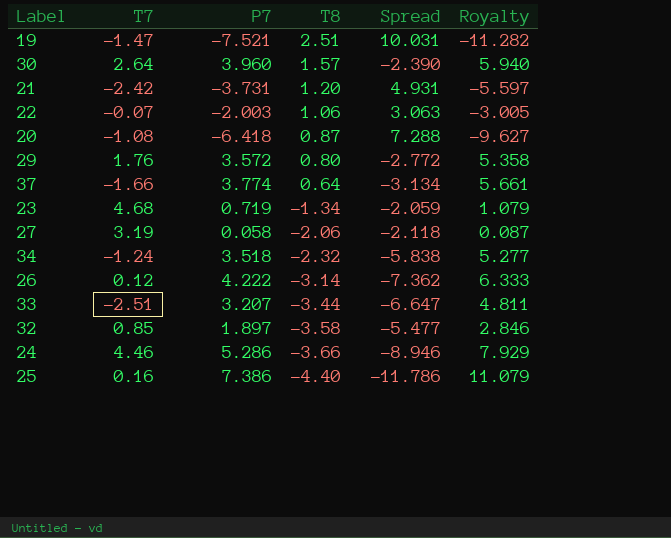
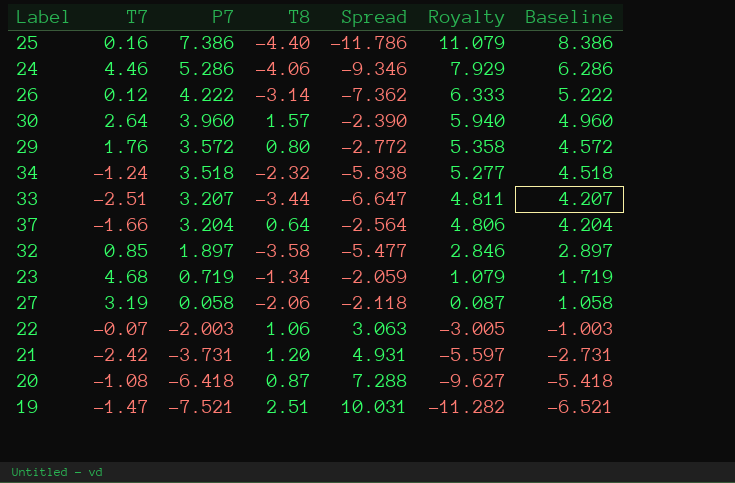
row order: T8 descending -> P7 descending
column Baseline | formula: none -> [P7] + 1
24 | T8: -3.66 -> -4.06
24 | Spread: -8.946 -> -9.346
37 | P7: 3.774 -> 3.204
37 | Spread: -3.134 -> -2.564
37 | Royalty: 5.661 -> 4.806

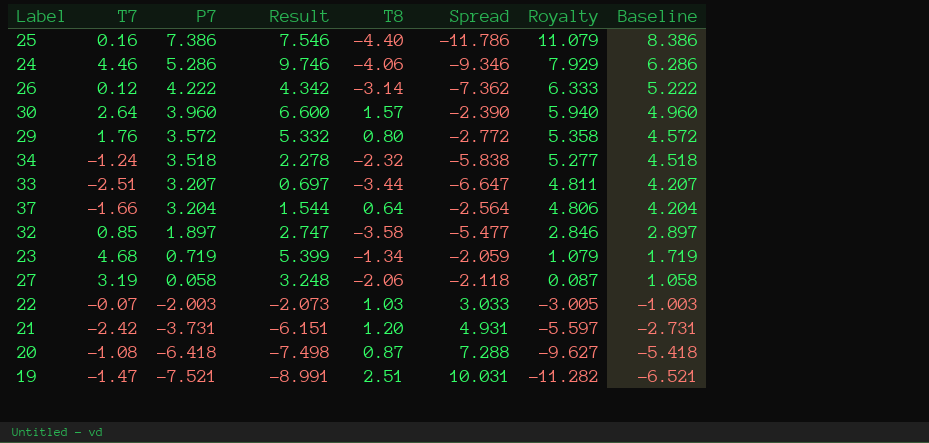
column Result | formula: none -> [T7] + [P7]
22 | T8: 1.06 -> 1.03
22 | Spread: 3.063 -> 3.033

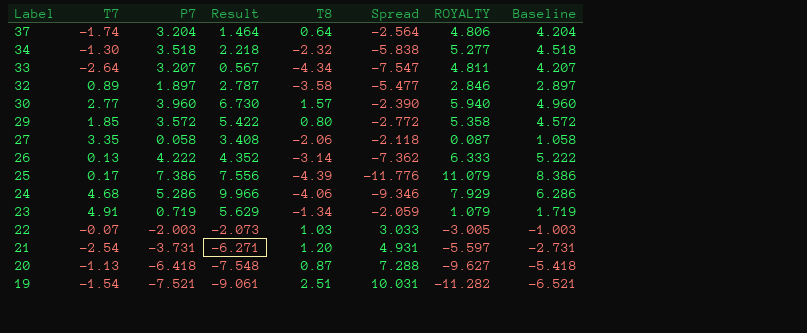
row order: P7 descending -> Label descending
column name: Royalty -> ROYALTY
37 | T7: -1.66 -> -1.74
37 | Result: 1.544 -> 1.464
34 | T7: -1.24 -> -1.30
34 | Result: 2.278 -> 2.218
33 | T7: -2.51 -> -2.64
33 | Result: 0.697 -> 0.567
33 | T8: -3.44 -> -4.34
33 | Spread: -6.647 -> -7.547
32 | T7: 0.85 -> 0.89
32 | Result: 2.747 -> 2.787
30 | T7: 2.64 -> 2.77
30 | Result: 6.600 -> 6.730
29 | T7: 1.76 -> 1.85
29 | Result: 5.332 -> 5.422
27 | T7: 3.19 -> 3.35
27 | Result: 3.248 -> 3.408
26 | T7: 0.12 -> 0.13
26 | Result: 4.342 -> 4.352
25 | T7: 0.16 -> 0.17
25 | Result: 7.546 -> 7.556
25 | T8: -4.40 -> -4.39
25 | Spread: -11.786 -> -11.776
24 | T7: 4.46 -> 4.68
24 | Result: 9.746 -> 9.966
23 | T7: 4.68 -> 4.91
23 | Result: 5.399 -> 5.629
21 | T7: -2.42 -> -2.54
21 | Result: -6.151 -> -6.271
20 | T7: -1.08 -> -1.13
20 | Result: -7.498 -> -7.548
19 | T7: -1.47 -> -1.54
19 | Result: -8.991 -> -9.061

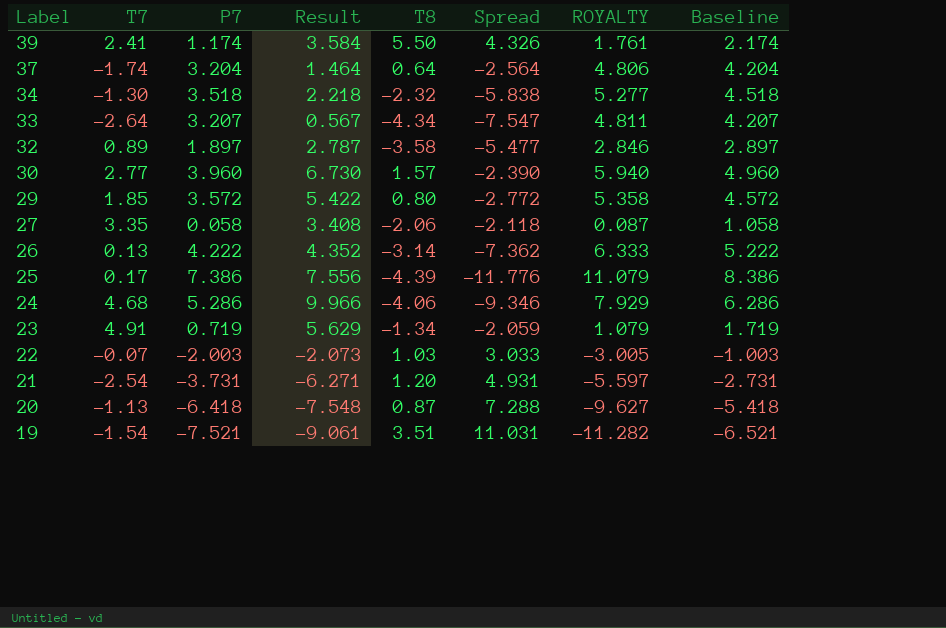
row 39: none -> 2.41 | 1.174 | 3.584 | 5.50 | 4.326 | 1.761 | 2.174
19 | T8: 2.51 -> 3.51
19 | Spread: 10.031 -> 11.031

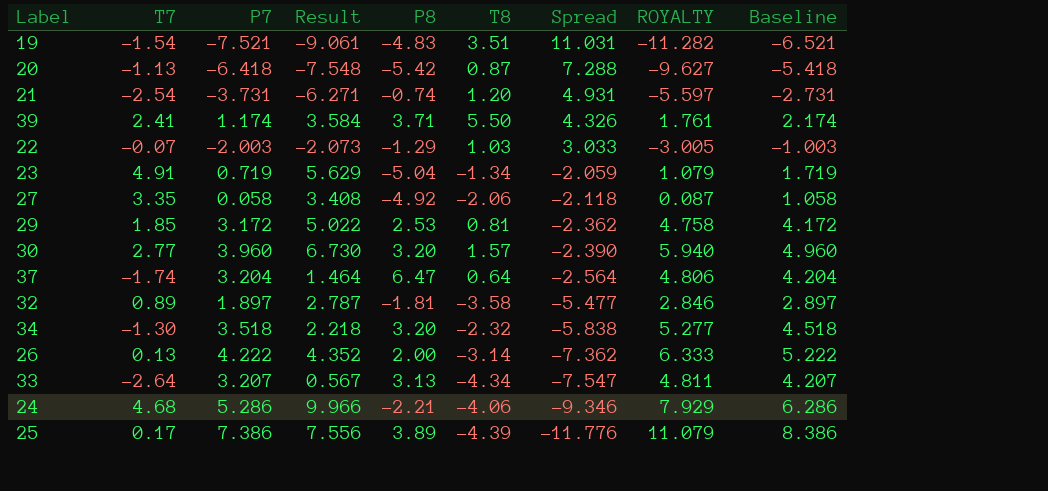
row order: Label descending -> Spread descending
column P8 | position: none -> 5
29 | P7: 3.572 -> 3.172
29 | Result: 5.422 -> 5.022
29 | T8: 0.80 -> 0.81
29 | Spread: -2.772 -> -2.362
29 | ROYALTY: 5.358 -> 4.758
29 | Baseline: 4.572 -> 4.172

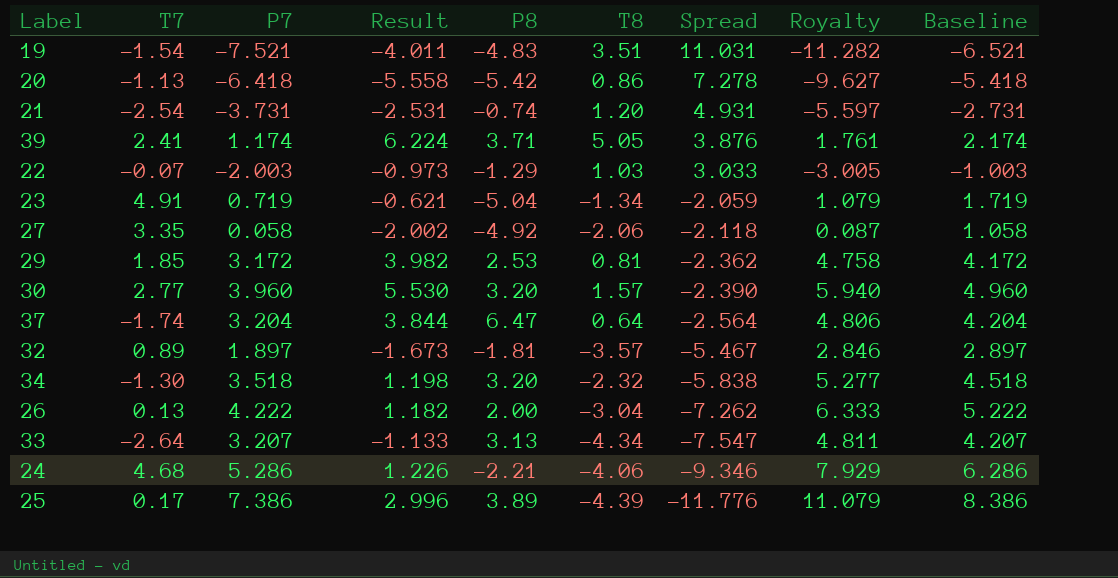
column Result | formula: [T7] + [P7] -> [P7] + [T8]
column name: ROYALTY -> Royalty
20 | T8: 0.87 -> 0.86
20 | Spread: 7.288 -> 7.278
39 | T8: 5.50 -> 5.05
39 | Spread: 4.326 -> 3.876
32 | T8: -3.58 -> -3.57
32 | Spread: -5.477 -> -5.467
26 | T8: -3.14 -> -3.04
26 | Spread: -7.362 -> -7.262

